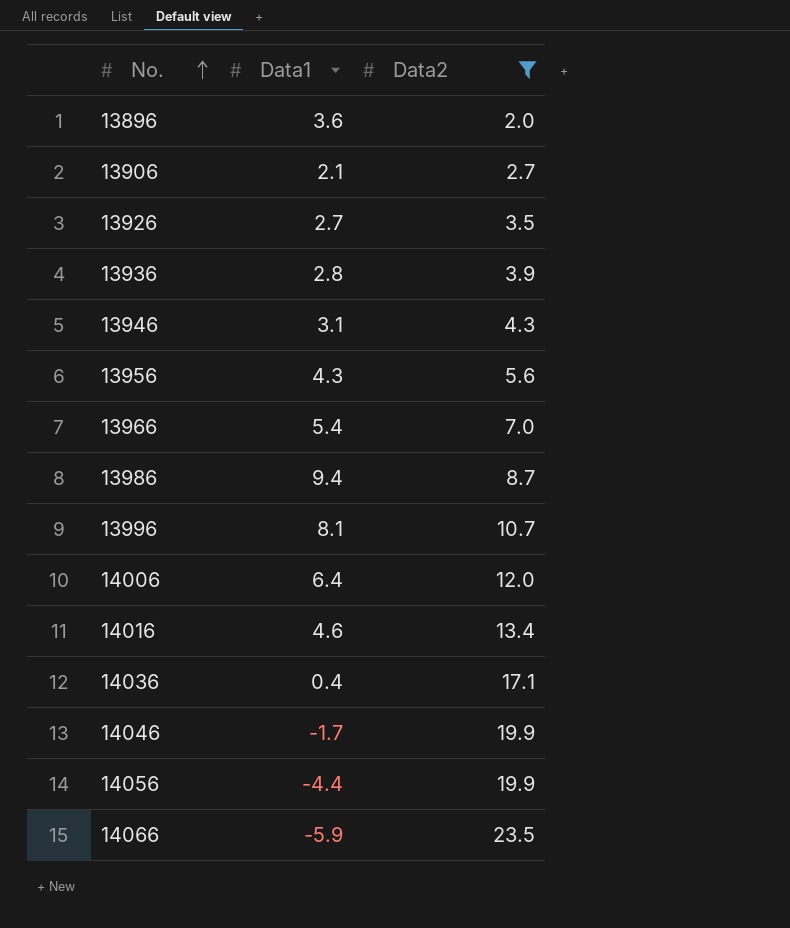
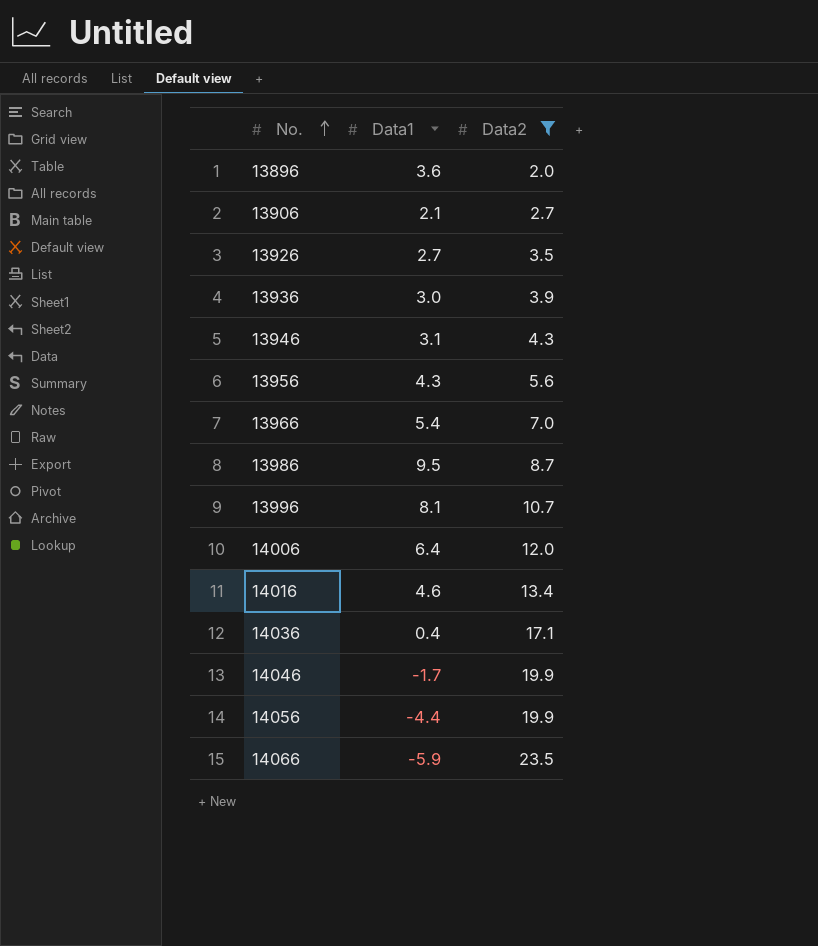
13936 | Data1: 2.8 -> 3.0
13986 | Data1: 9.4 -> 9.5

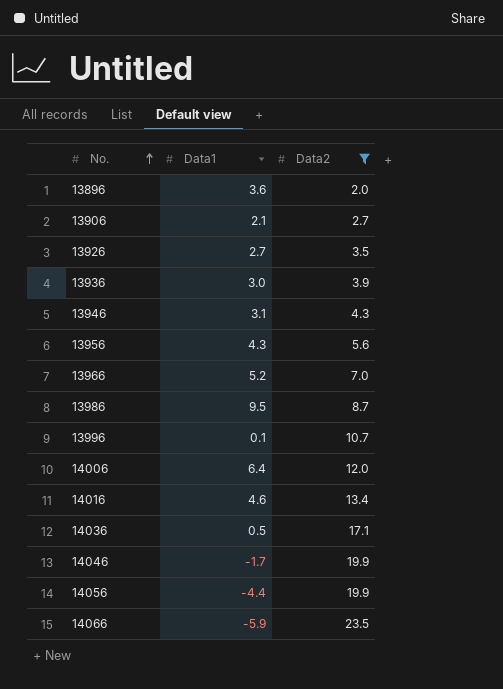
13966 | Data1: 5.4 -> 5.2
13996 | Data1: 8.1 -> 0.1
14036 | Data1: 0.4 -> 0.5

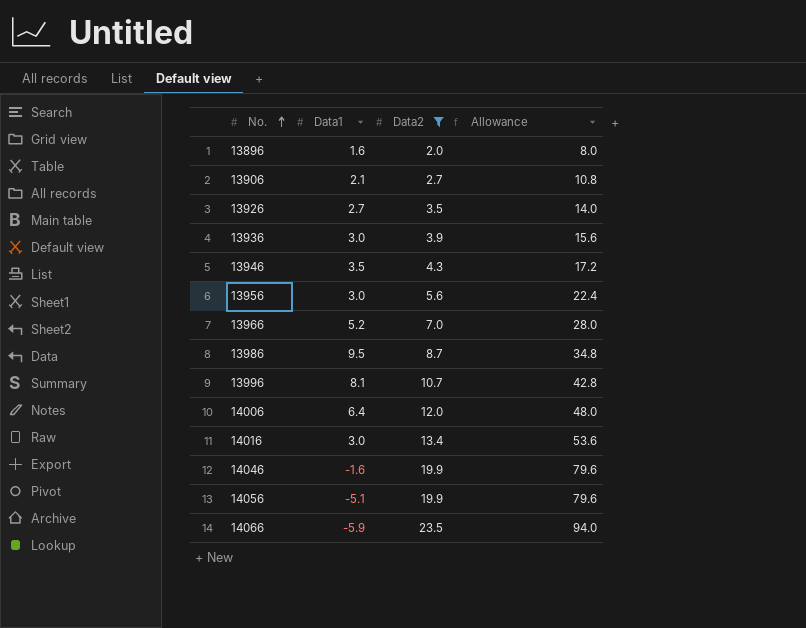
column Allowance | formula: none -> [Data2] * 4
row 14036: 0.5 | 17.1 -> none
13896 | Data1: 3.6 -> 1.6
13946 | Data1: 3.1 -> 3.5
13956 | Data1: 4.3 -> 3.0
13996 | Data1: 0.1 -> 8.1
14016 | Data1: 4.6 -> 3.0
14046 | Data1: -1.7 -> -1.6
14056 | Data1: -4.4 -> -5.1

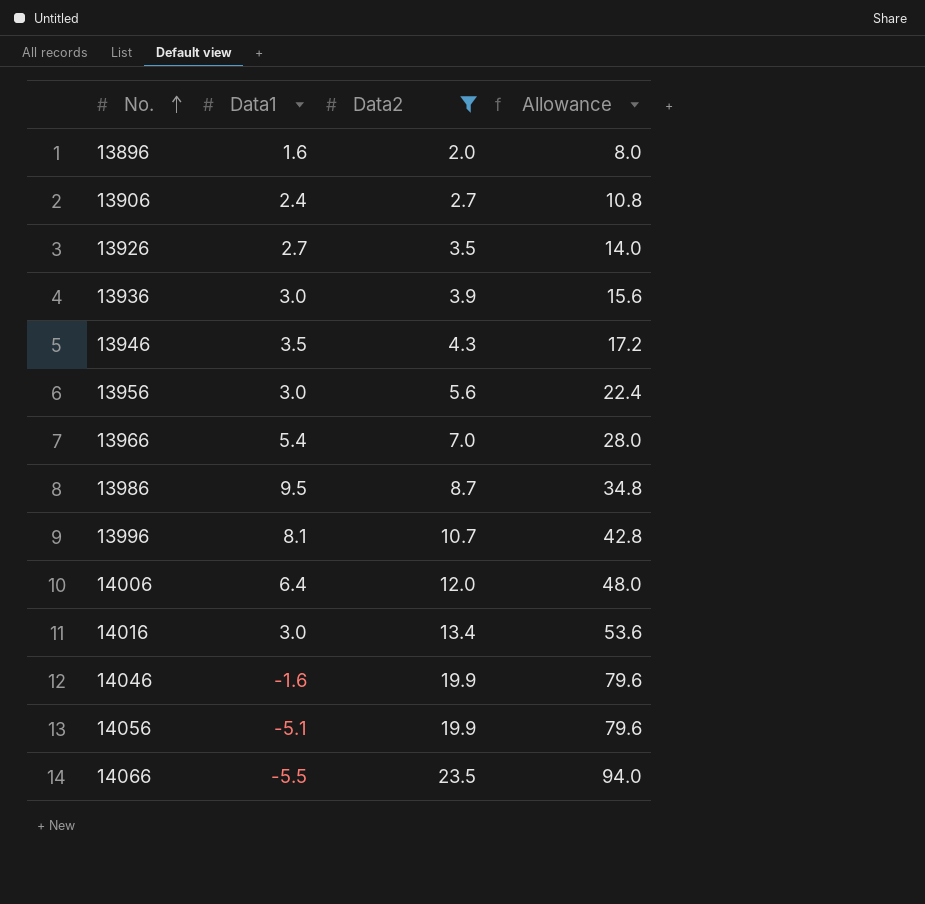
13906 | Data1: 2.1 -> 2.4
13966 | Data1: 5.2 -> 5.4
14066 | Data1: -5.9 -> -5.5

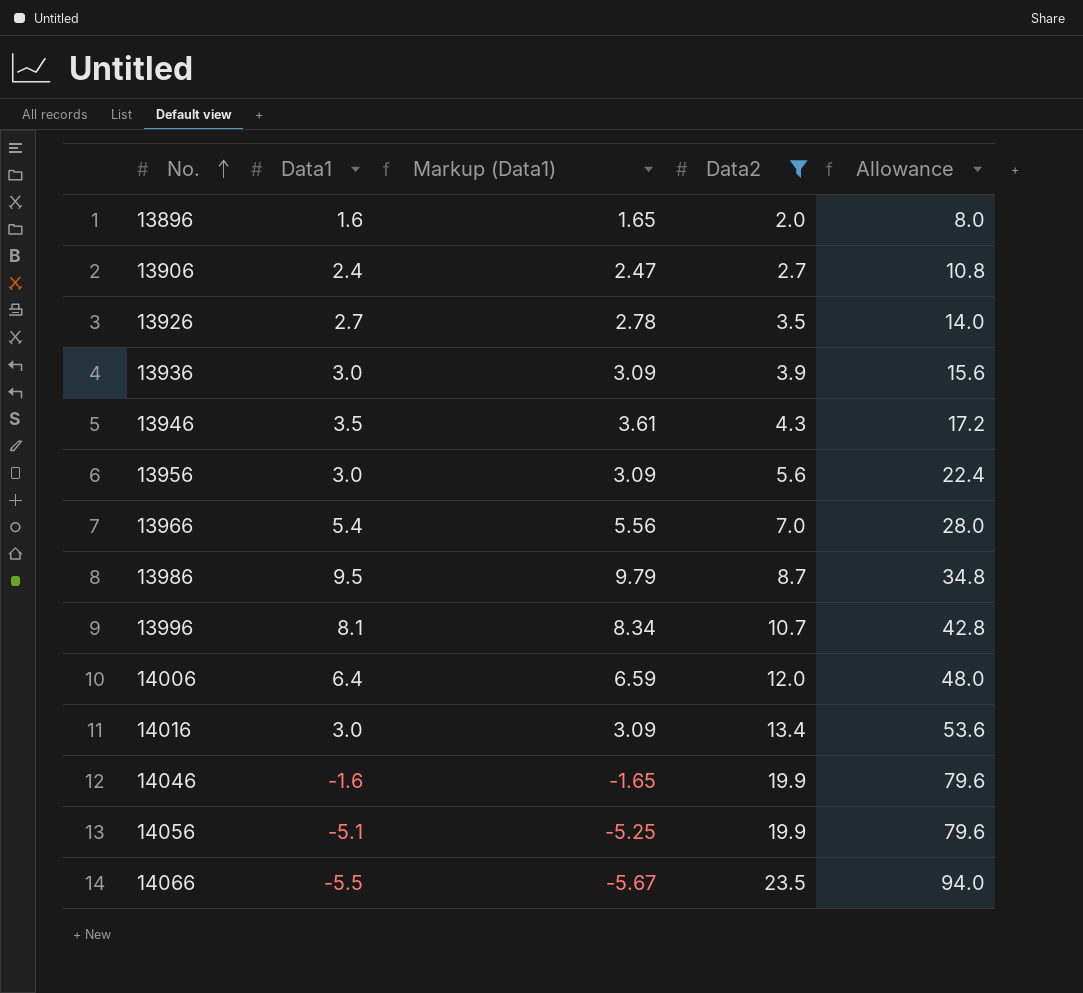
column Markup (Data1) | formula: none -> [Data1] * 1.03

